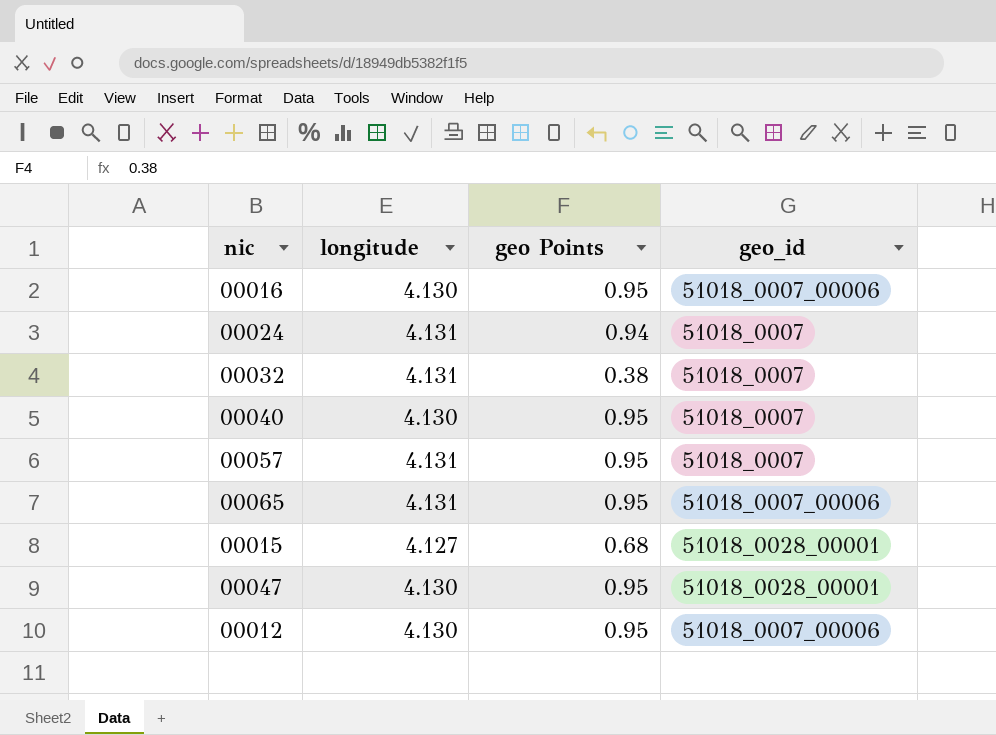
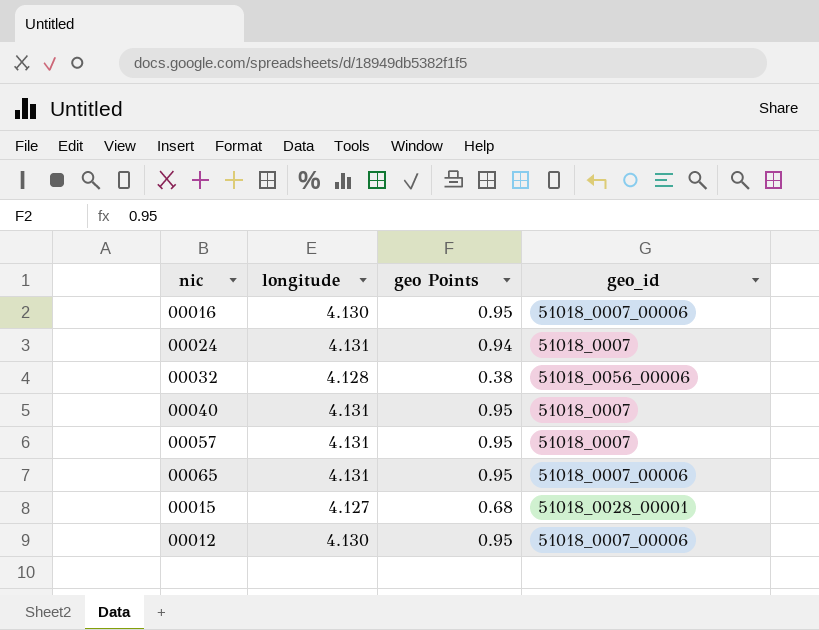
row 00047: 4.130 | 0.95 | 51018_0028_00001 -> none
00032 | longitude: 4.131 -> 4.128
00032 | geo_id: 51018_0007 -> 51018_0056_00006
00040 | longitude: 4.130 -> 4.131

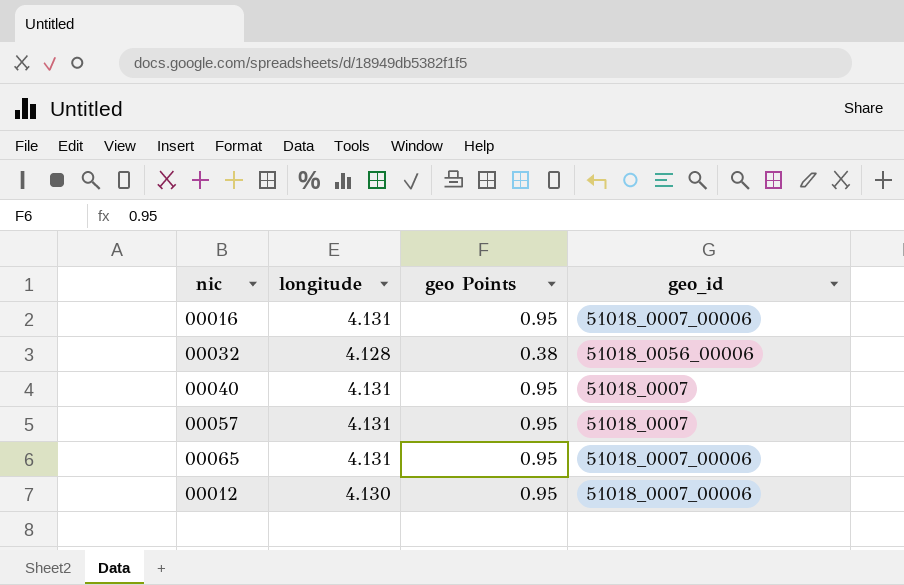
row 00024: 4.131 | 0.94 | 51018_0007 -> none
row 00015: 4.127 | 0.68 | 51018_0028_00001 -> none
00016 | longitude: 4.130 -> 4.131

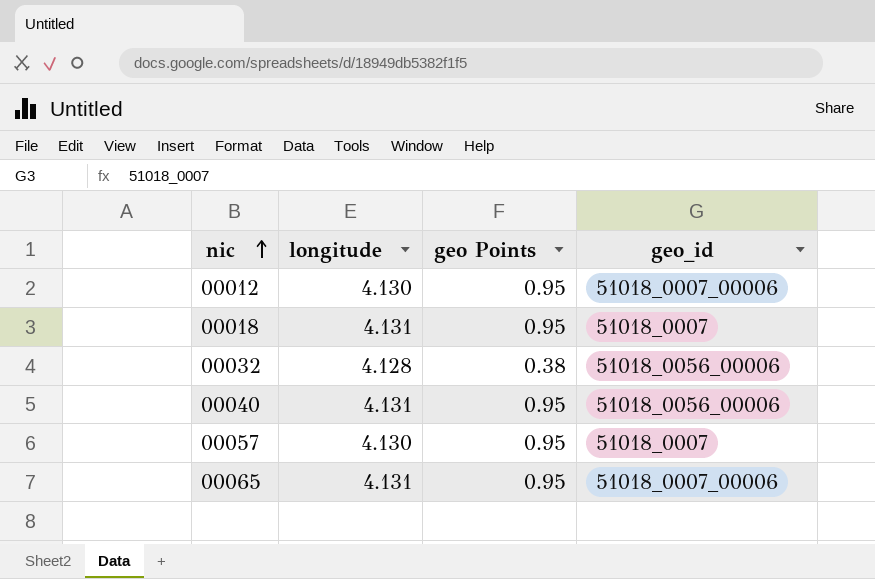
row order: none -> nic ascending
row 00016: 4.131 | 0.95 | 51018_0007_00006 -> none
row 00018: none -> 4.131 | 0.95 | 51018_0007
00040 | geo_id: 51018_0007 -> 51018_0056_00006
00057 | longitude: 4.131 -> 4.130

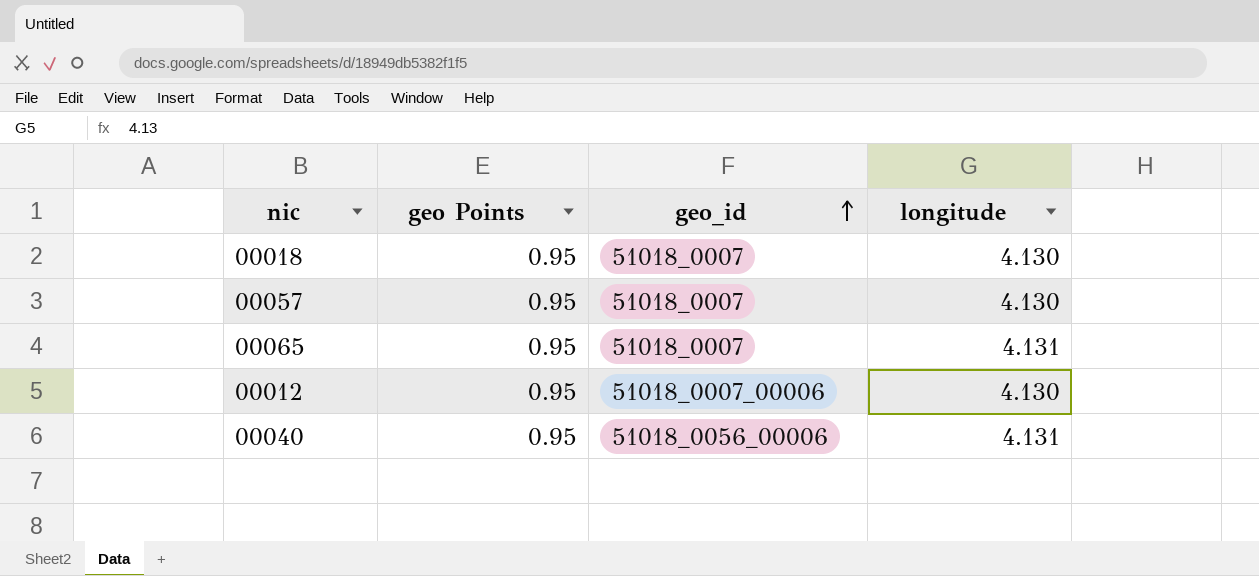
row order: nic ascending -> geo_id ascending
column longitude | position: 2 -> 4
row 00032: 4.128 | 0.38 | 51018_0056_00006 -> none
00018 | longitude: 4.131 -> 4.130
00065 | geo_id: 51018_0007_00006 -> 51018_0007

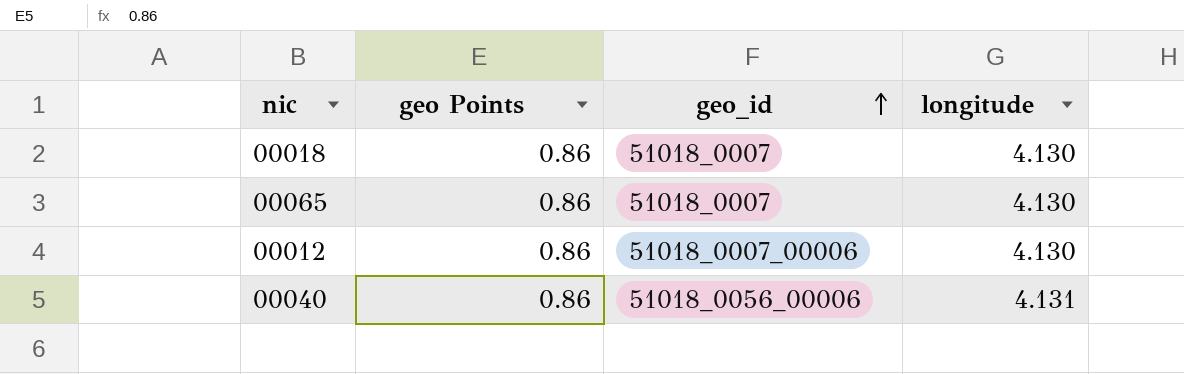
row 00057: 0.95 | 51018_0007 | 4.130 -> none
00018 | geo Points: 0.95 -> 0.86
00065 | geo Points: 0.95 -> 0.86
00065 | longitude: 4.131 -> 4.130
00012 | geo Points: 0.95 -> 0.86
00040 | geo Points: 0.95 -> 0.86

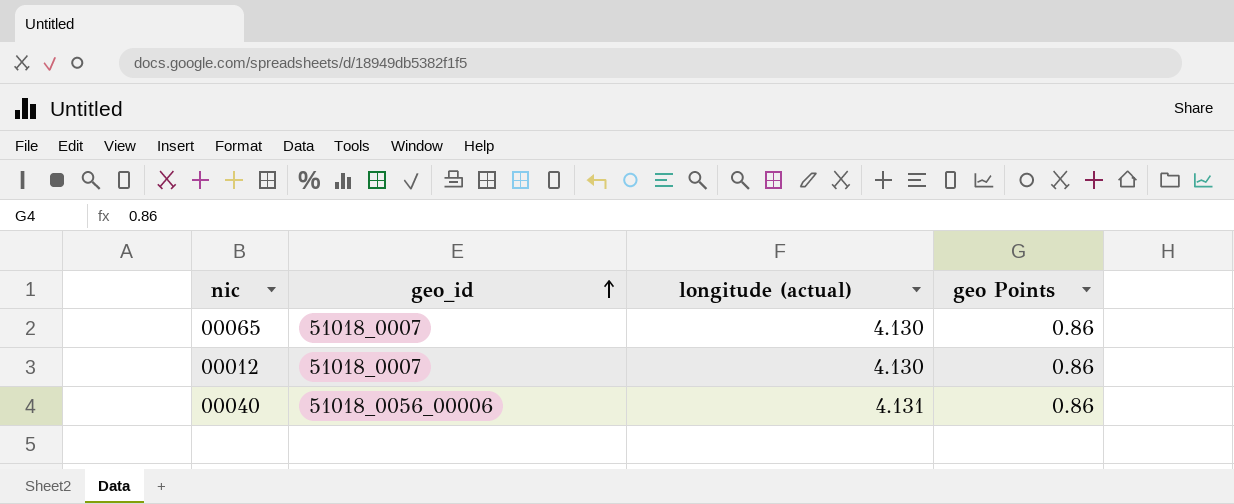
column name: longitude -> longitude (actual)
column geo Points | position: 2 -> 4
row 00018: 0.86 | 51018_0007 | 4.130 -> none
00012 | geo_id: 51018_0007_00006 -> 51018_0007

